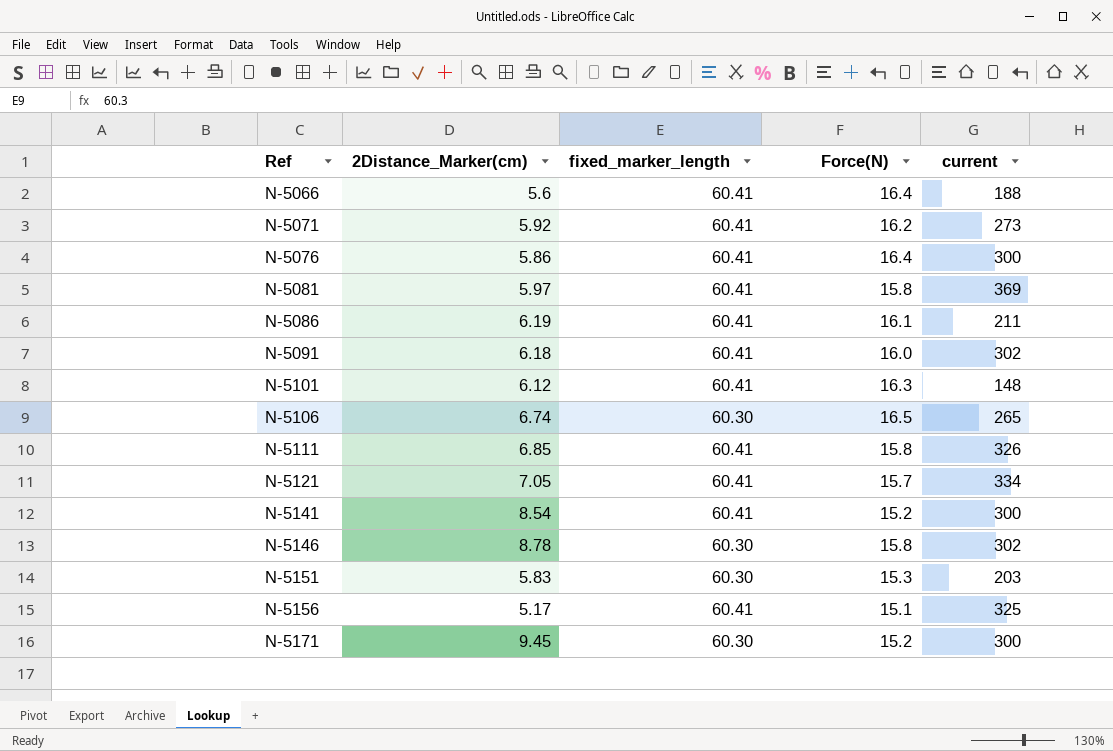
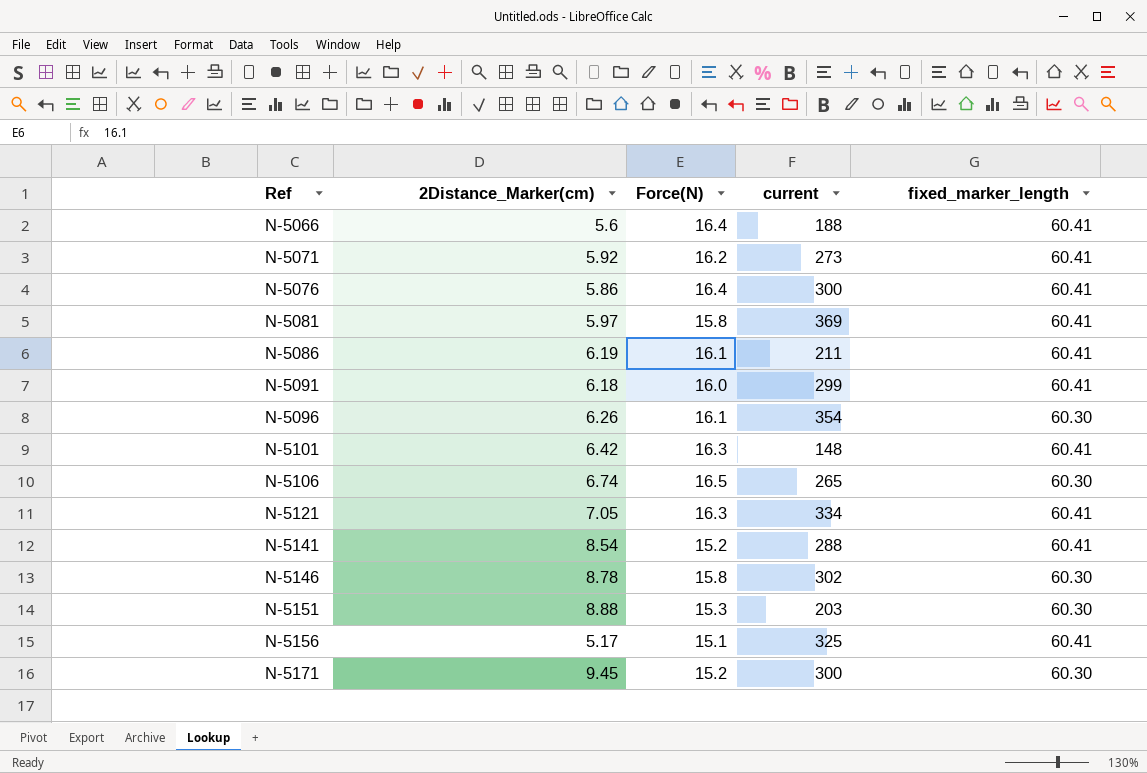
column fixed_marker_length | position: 3 -> 5
row N-5111: 6.85 | 60.41 | 15.8 | 326 -> none
N-5091 | current: 302 -> 299
row N-5096: none -> 6.26 | 16.1 | 354 | 60.30
N-5101 | 2Distance_Marker(cm): 6.12 -> 6.42
N-5121 | Force(N): 15.7 -> 16.3
N-5141 | current: 300 -> 288
N-5151 | 2Distance_Marker(cm): 5.83 -> 8.88

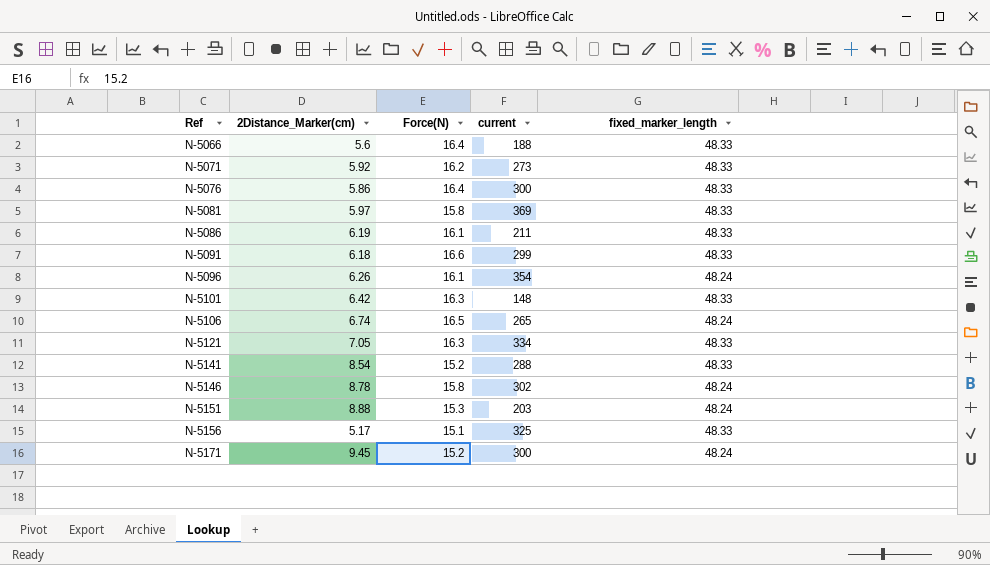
N-5066 | fixed_marker_length: 60.41 -> 48.33
N-5071 | fixed_marker_length: 60.41 -> 48.33
N-5076 | fixed_marker_length: 60.41 -> 48.33
N-5081 | fixed_marker_length: 60.41 -> 48.33
N-5086 | fixed_marker_length: 60.41 -> 48.33
N-5091 | Force(N): 16.0 -> 16.6
N-5091 | fixed_marker_length: 60.41 -> 48.33
N-5096 | fixed_marker_length: 60.30 -> 48.24
N-5101 | fixed_marker_length: 60.41 -> 48.33
N-5106 | fixed_marker_length: 60.30 -> 48.24
N-5121 | fixed_marker_length: 60.41 -> 48.33
N-5141 | fixed_marker_length: 60.41 -> 48.33
N-5146 | fixed_marker_length: 60.30 -> 48.24
N-5151 | fixed_marker_length: 60.30 -> 48.24
N-5156 | fixed_marker_length: 60.41 -> 48.33
N-5171 | fixed_marker_length: 60.30 -> 48.24

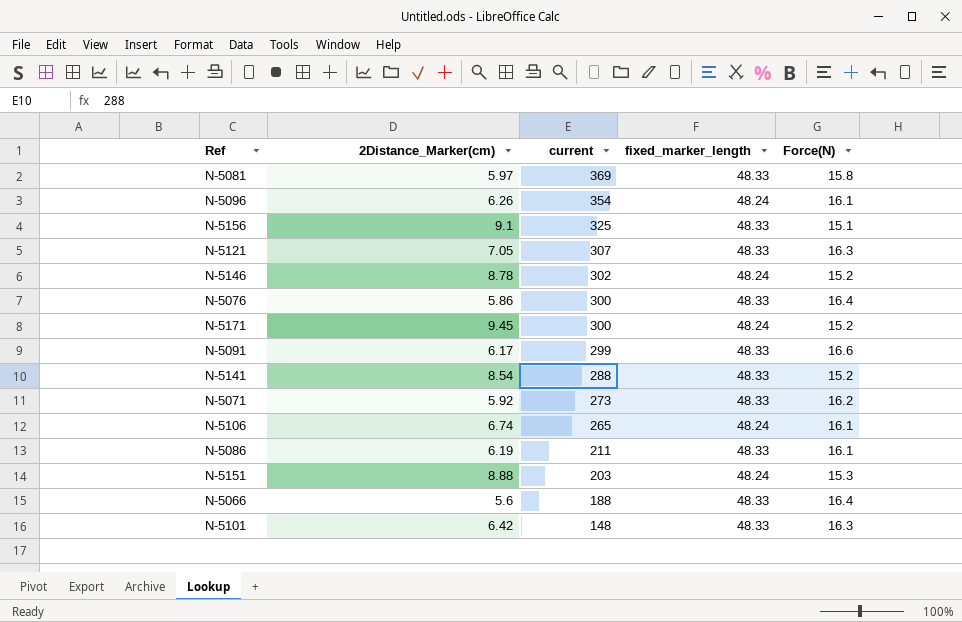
row order: Ref ascending -> current descending
column Force(N) | position: 3 -> 5
N-5156 | 2Distance_Marker(cm): 5.17 -> 9.1
N-5121 | current: 334 -> 307
N-5146 | Force(N): 15.8 -> 15.2
N-5091 | 2Distance_Marker(cm): 6.18 -> 6.17
N-5106 | Force(N): 16.5 -> 16.1

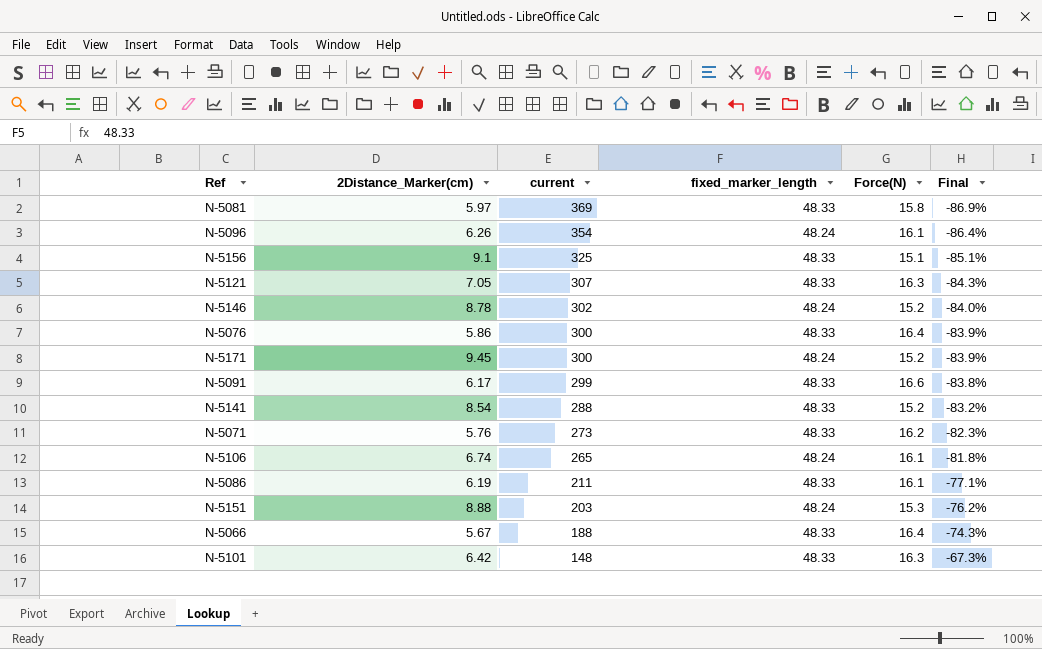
column Final | formula: none -> ([fixed_marker_length] - [current]) / [current]
N-5071 | 2Distance_Marker(cm): 5.92 -> 5.76
N-5066 | 2Distance_Marker(cm): 5.6 -> 5.67

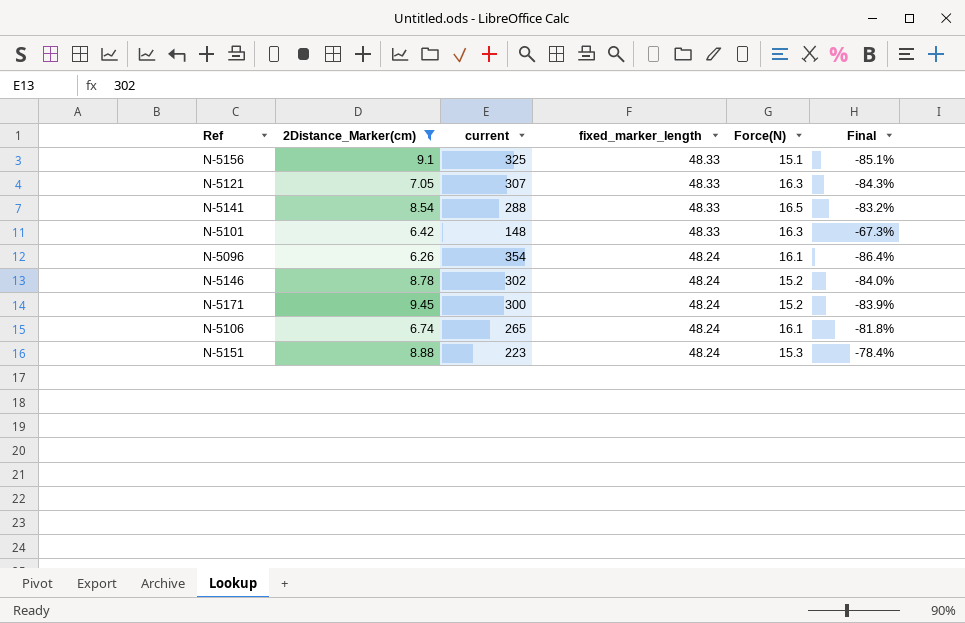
filter: none -> 2Distance_Marker(cm) >= 6.26
row order: current descending -> fixed_marker_length descending
N-5141 | Force(N): 15.2 -> 16.5
N-5151 | current: 203 -> 223
N-5151 | Final: -76.2% -> -78.4%

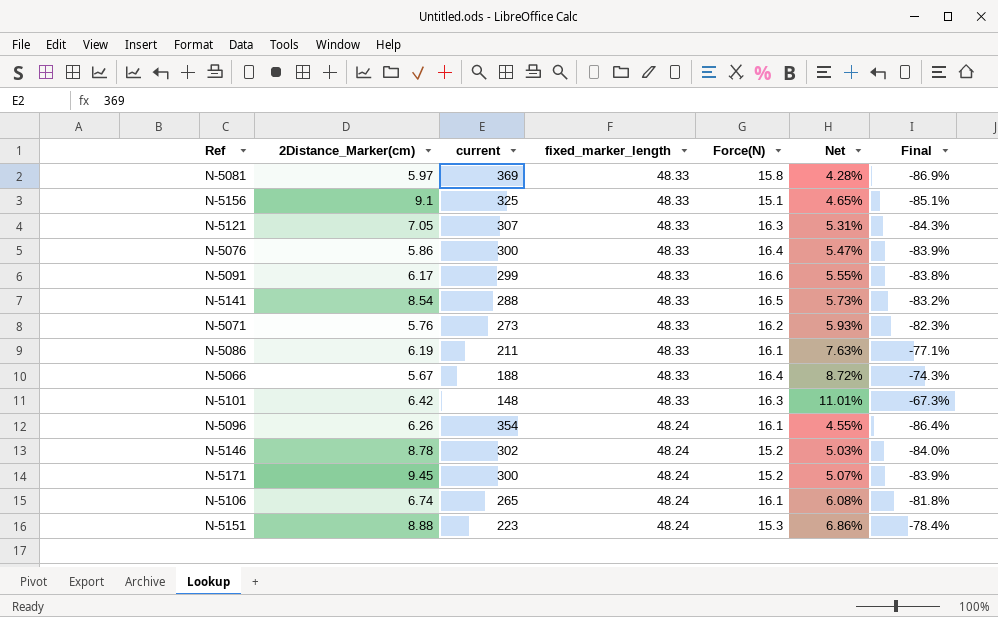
filter: 2Distance_Marker(cm) >= 6.26 -> none
column Net | formula: none -> [Force(N)] / [current]

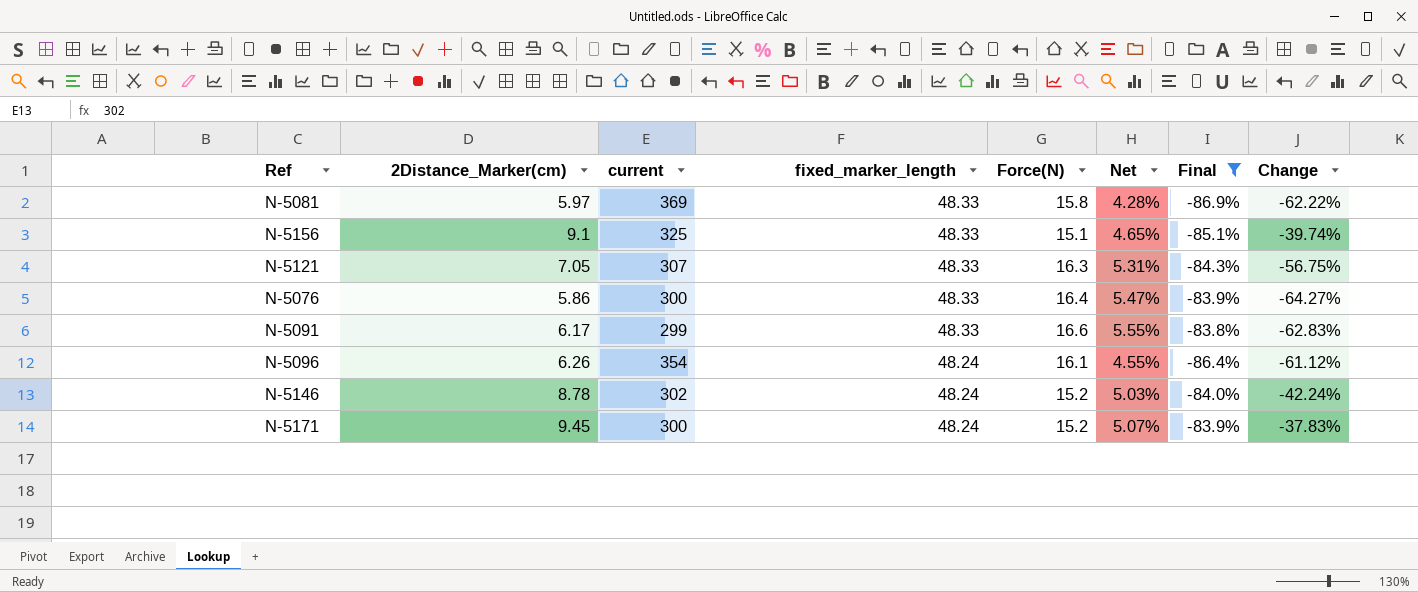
filter: none -> Final <= -83.8%
column Change | formula: none -> ([2Distance_Marker(cm)] - [Force(N)]) / [Force(N)]

